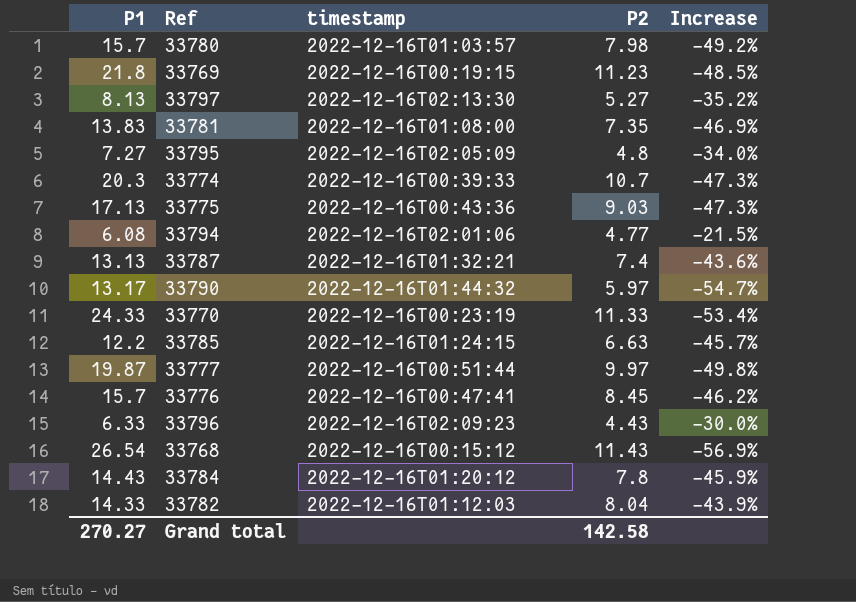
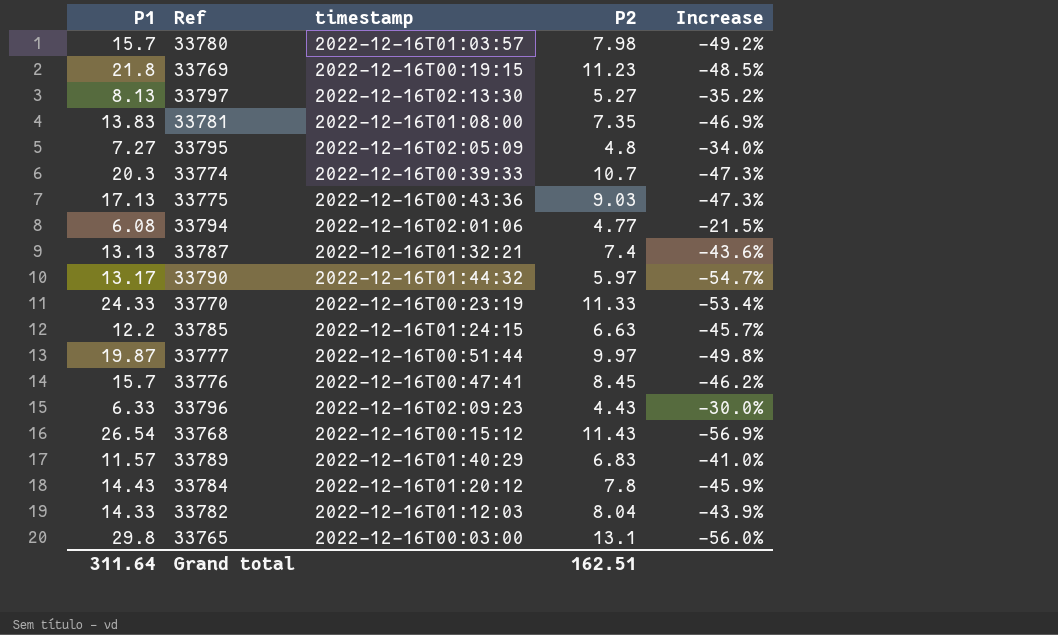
row 33789: none -> 11.57 | 2022-12-16T01:40:29 | 6.83 | -41.0%
row 33765: none -> 29.8 | 2022-12-16T00:03:00 | 13.1 | -56.0%
Grand total | P1: 270.27 -> 311.64
Grand total | P2: 142.58 -> 162.51

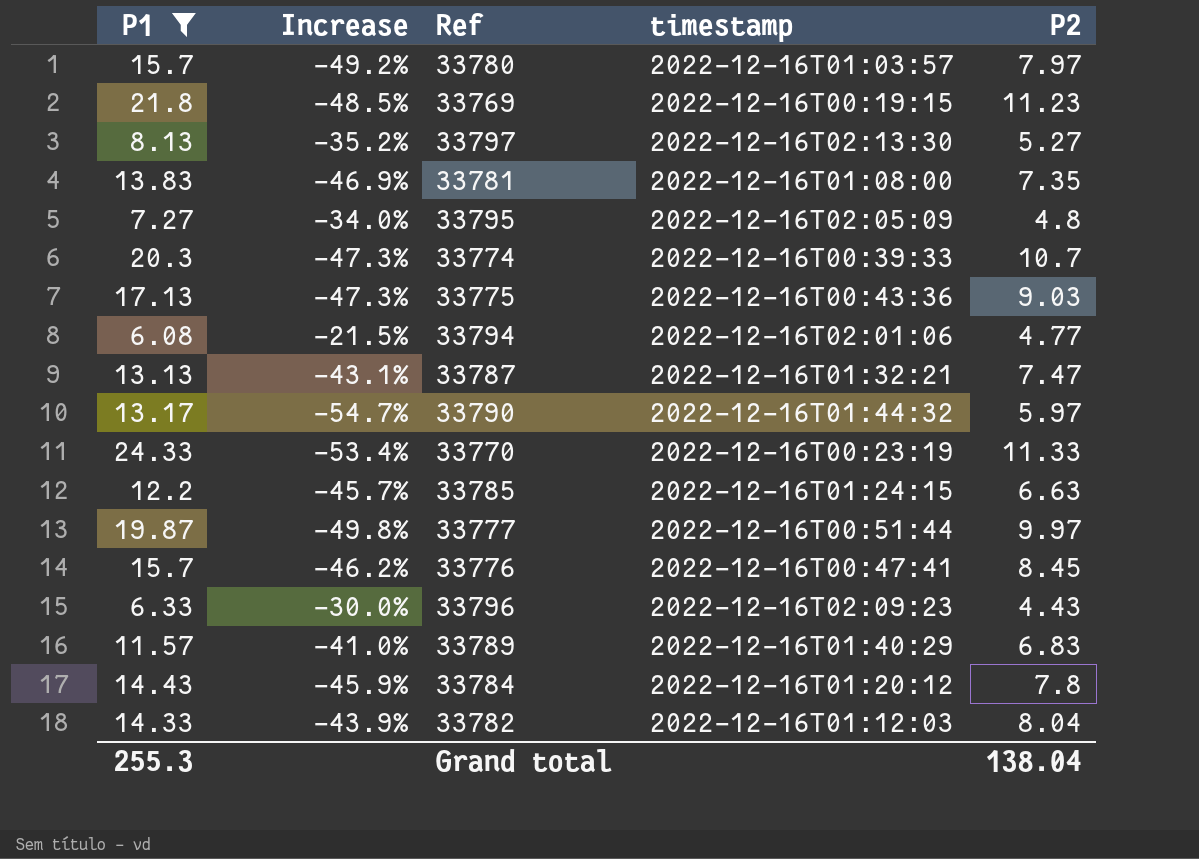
filter: none -> P1 <= 24.33
column Increase | position: 5 -> 2
33780 | P2: 7.98 -> 7.97
33787 | Increase: -43.6% -> -43.1%
33787 | P2: 7.4 -> 7.47
Grand total | P1: 311.64 -> 255.3
Grand total | P2: 162.51 -> 138.04

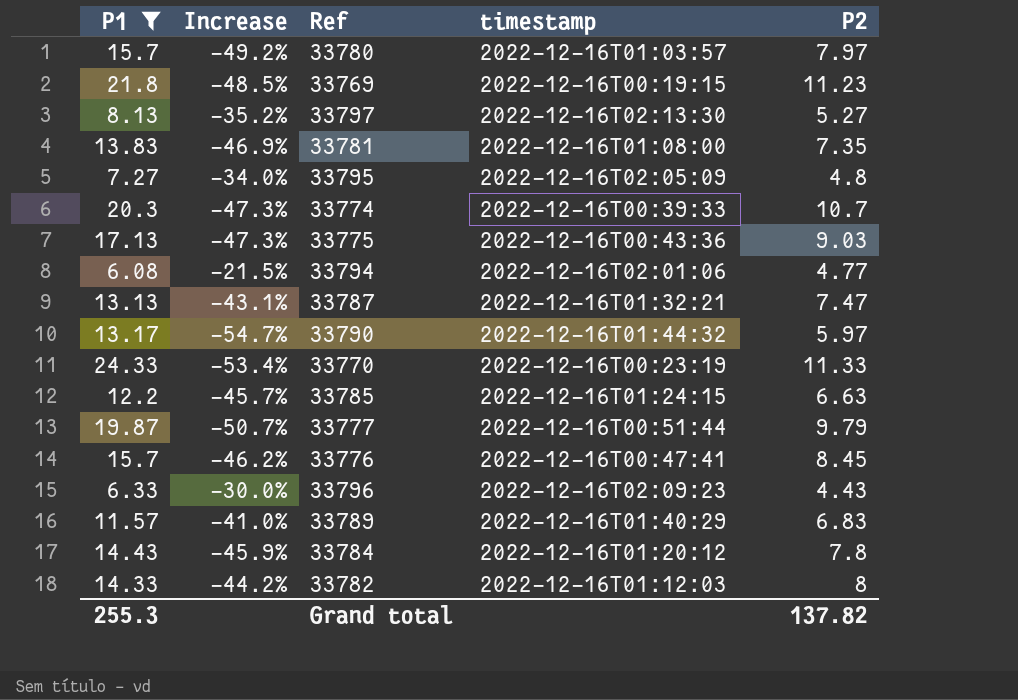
33777 | Increase: -49.8% -> -50.7%
33777 | P2: 9.97 -> 9.79
33782 | Increase: -43.9% -> -44.2%
33782 | P2: 8.04 -> 8
Grand total | P2: 138.04 -> 137.82

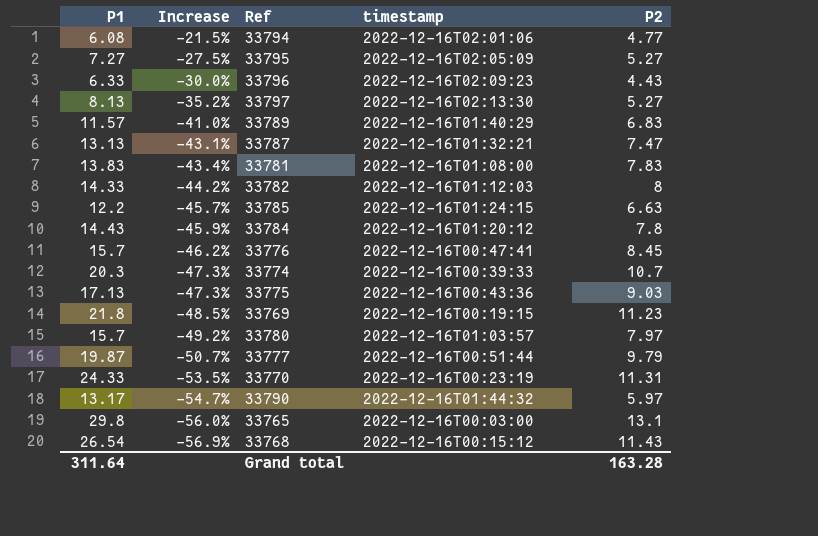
filter: P1 <= 24.33 -> none
row order: none -> Increase descending
33795 | Increase: -34.0% -> -27.5%
33795 | P2: 4.8 -> 5.27
33781 | Increase: -46.9% -> -43.4%
33781 | P2: 7.35 -> 7.83
33770 | Increase: -53.4% -> -53.5%
33770 | P2: 11.33 -> 11.31
Grand total | P1: 255.3 -> 311.64
Grand total | P2: 137.82 -> 163.28

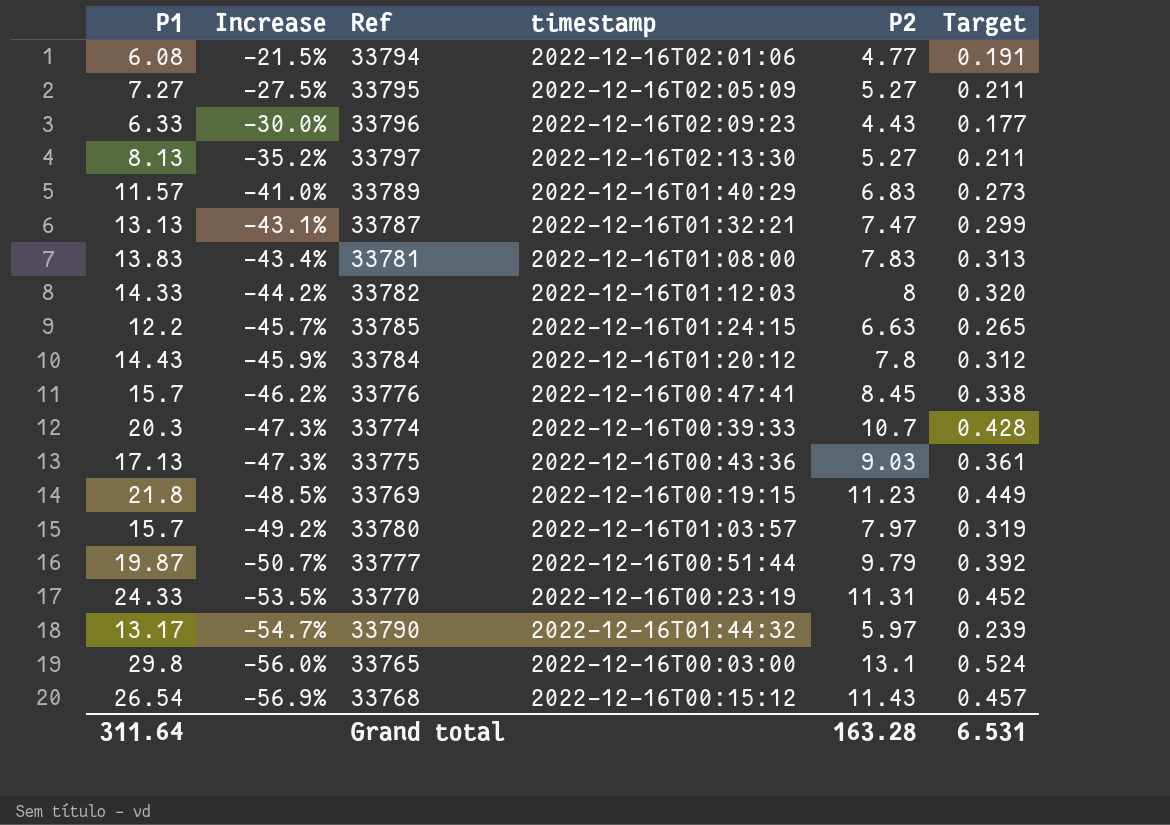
column Target | formula: none -> [P2] * 0.04

